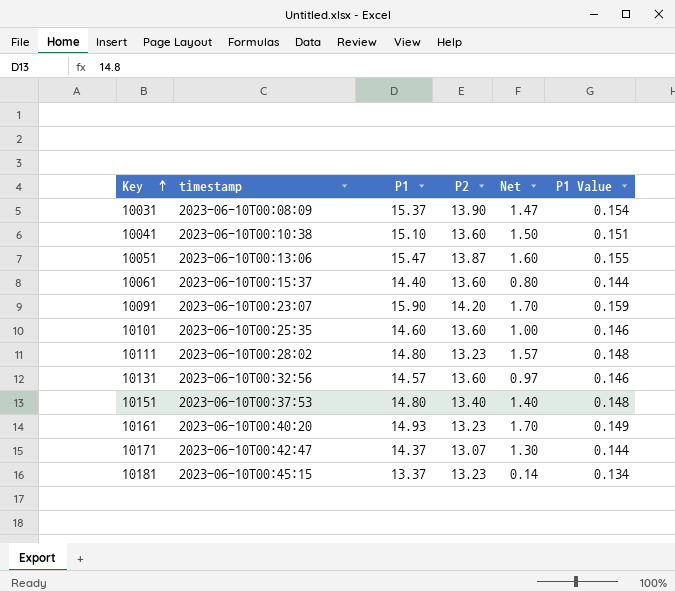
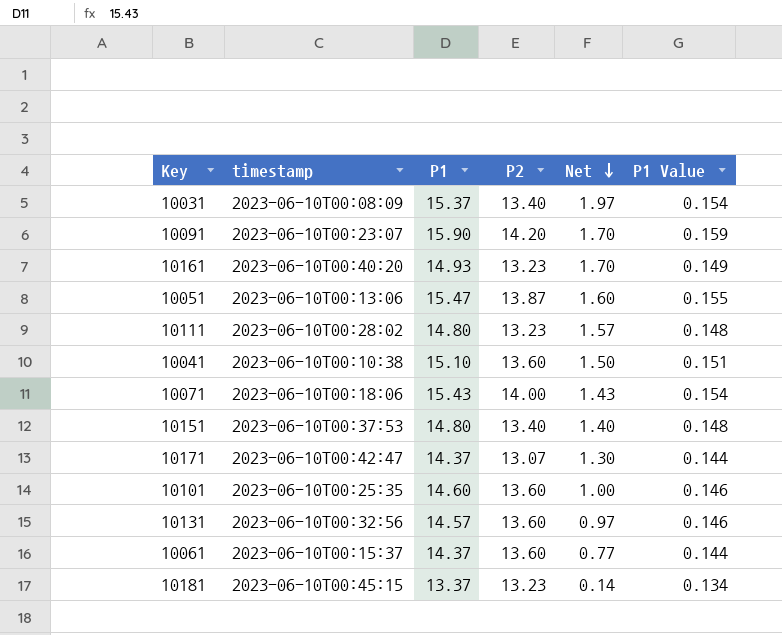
row order: Key ascending -> Net descending
10031 | P2: 13.90 -> 13.40
10031 | Net: 1.47 -> 1.97
row 10071: none -> 2023-06-10T00:18:06 | 15.43 | 14.00 | 1.43 | 0.154
10061 | P1: 14.40 -> 14.37
10061 | Net: 0.80 -> 0.77

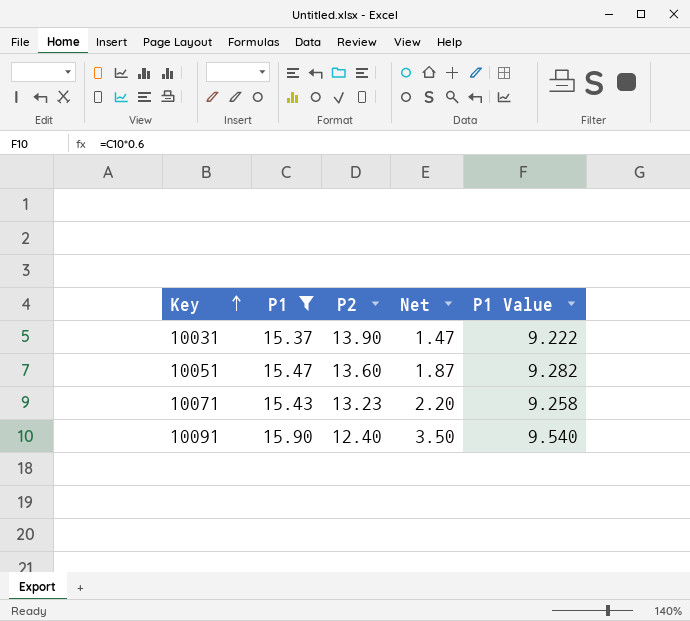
filter: none -> P1 >= 15.37
row order: Net descending -> Key ascending
column timestamp | position: 2 -> none
column P1 Value | formula: [P1] * 0.01 -> [P1] * 0.6
10031 | P2: 13.40 -> 13.90
10031 | Net: 1.97 -> 1.47
10051 | P2: 13.87 -> 13.60
10051 | Net: 1.60 -> 1.87
10071 | P2: 14.00 -> 13.23
10071 | Net: 1.43 -> 2.20
10091 | P2: 14.20 -> 12.40
10091 | Net: 1.70 -> 3.50

